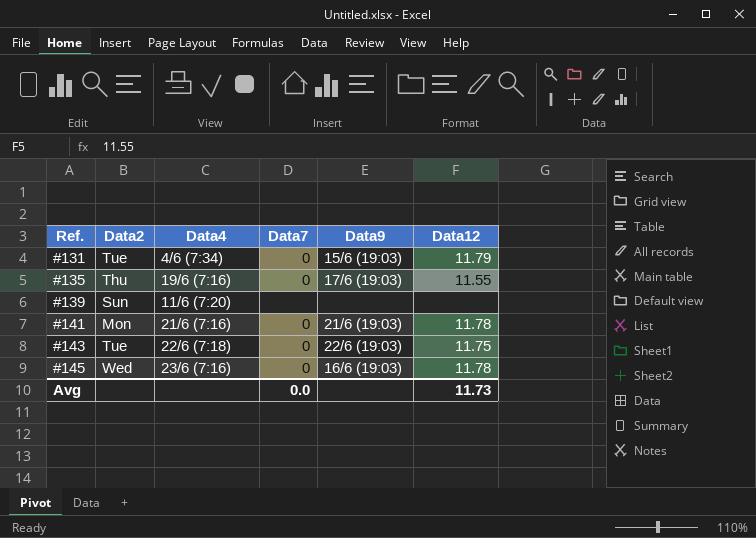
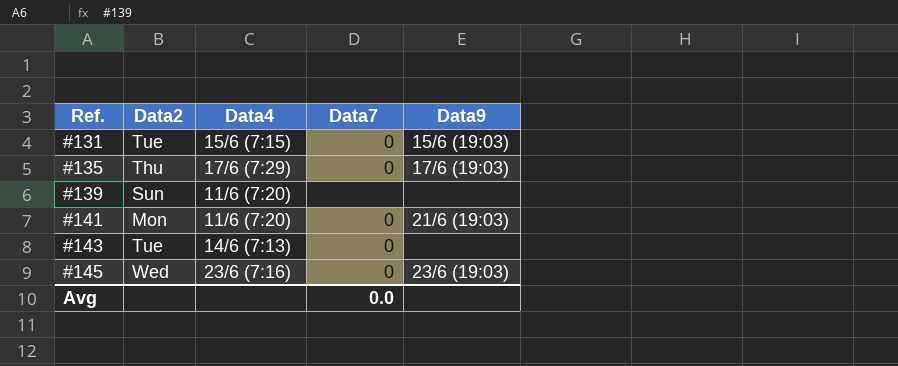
column Data12 | position: 6 -> none
#131 | Data4: 4/6 (7:34) -> 15/6 (7:15)
#135 | Data4: 19/6 (7:16) -> 17/6 (7:29)
#141 | Data4: 21/6 (7:16) -> 11/6 (7:20)
#143 | Data4: 22/6 (7:18) -> 14/6 (7:13)
#143 | Data9: 22/6 (19:03) -> none
#145 | Data9: 16/6 (19:03) -> 23/6 (19:03)

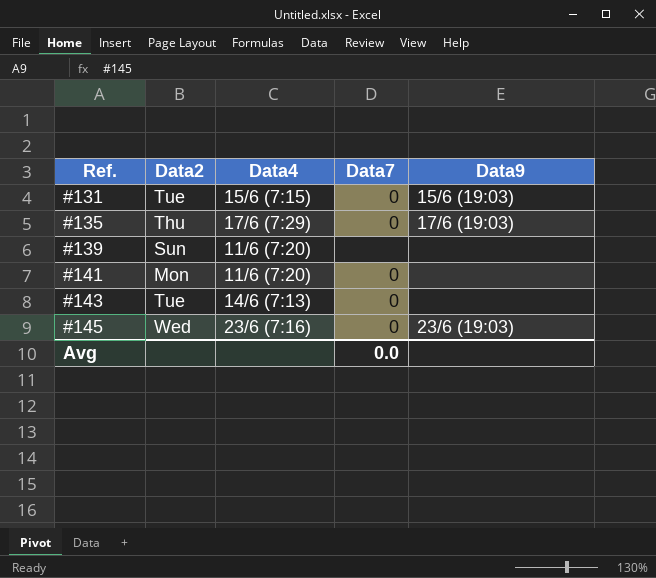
#141 | Data9: 21/6 (19:03) -> none

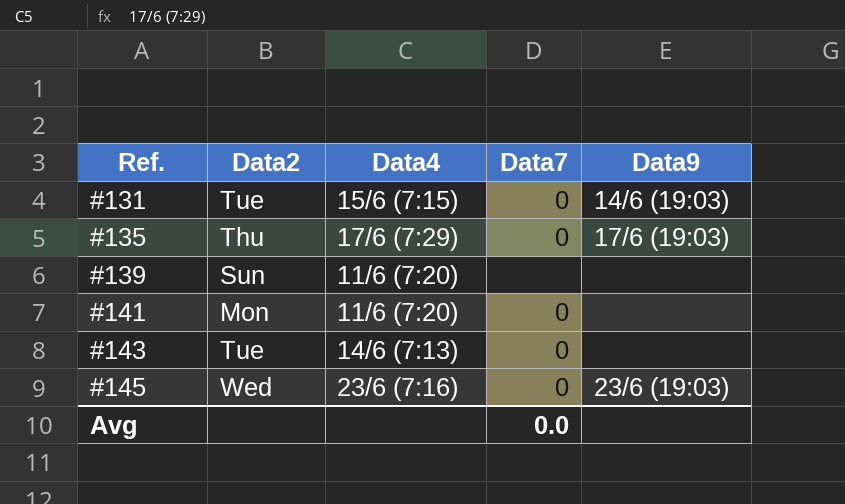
#131 | Data9: 15/6 (19:03) -> 14/6 (19:03)

